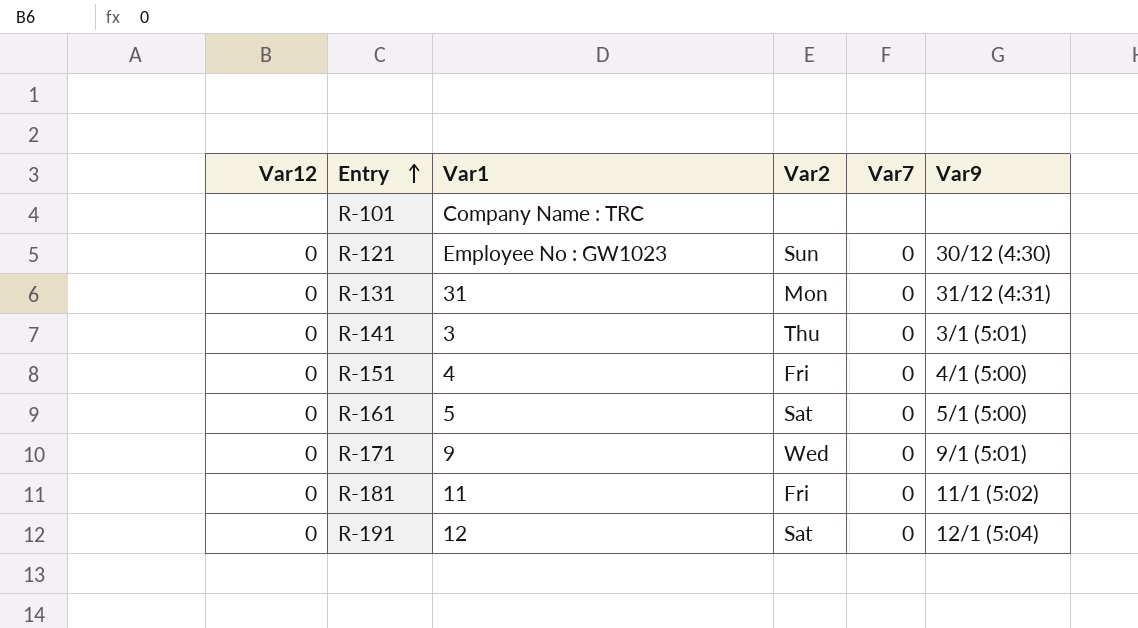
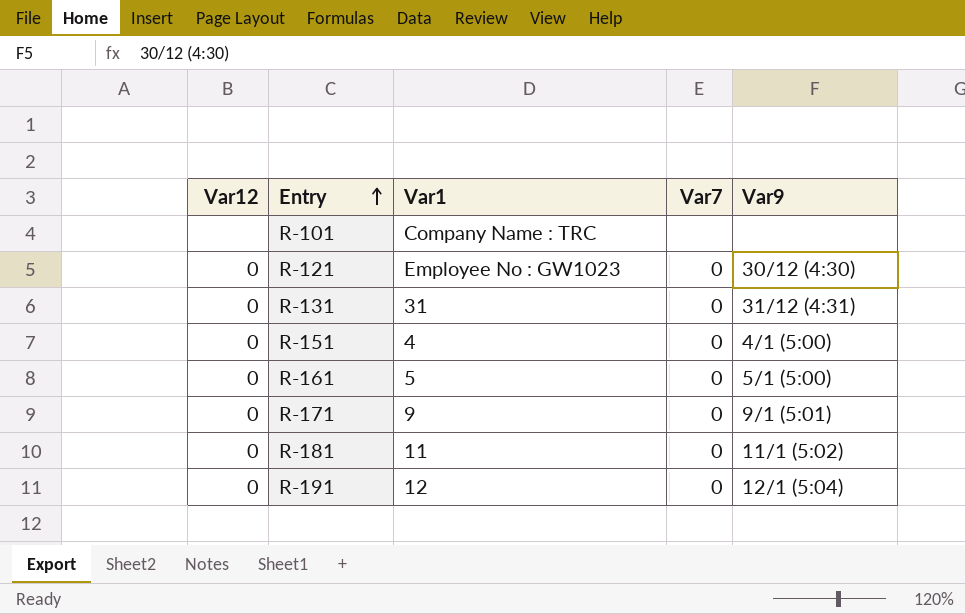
column Var2 | position: 4 -> none
row R-141: 0 | 3 | Thu | 0 | 3/1 (5:01) -> none

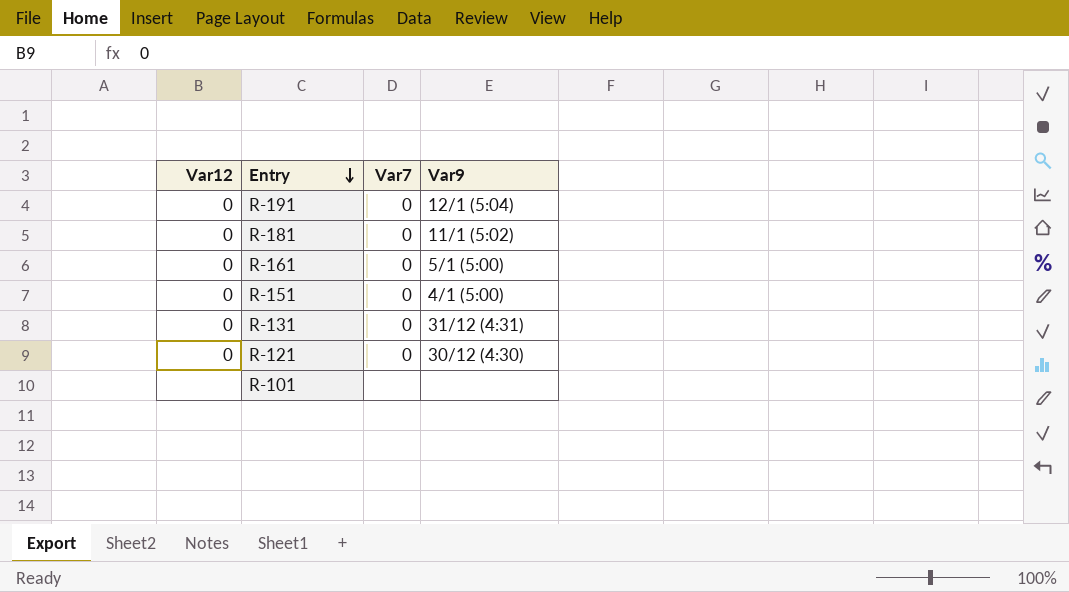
row order: Entry ascending -> Entry descending
column Var1 | position: 3 -> none
row R-171: 0 | 9 | 0 | 9/1 (5:01) -> none

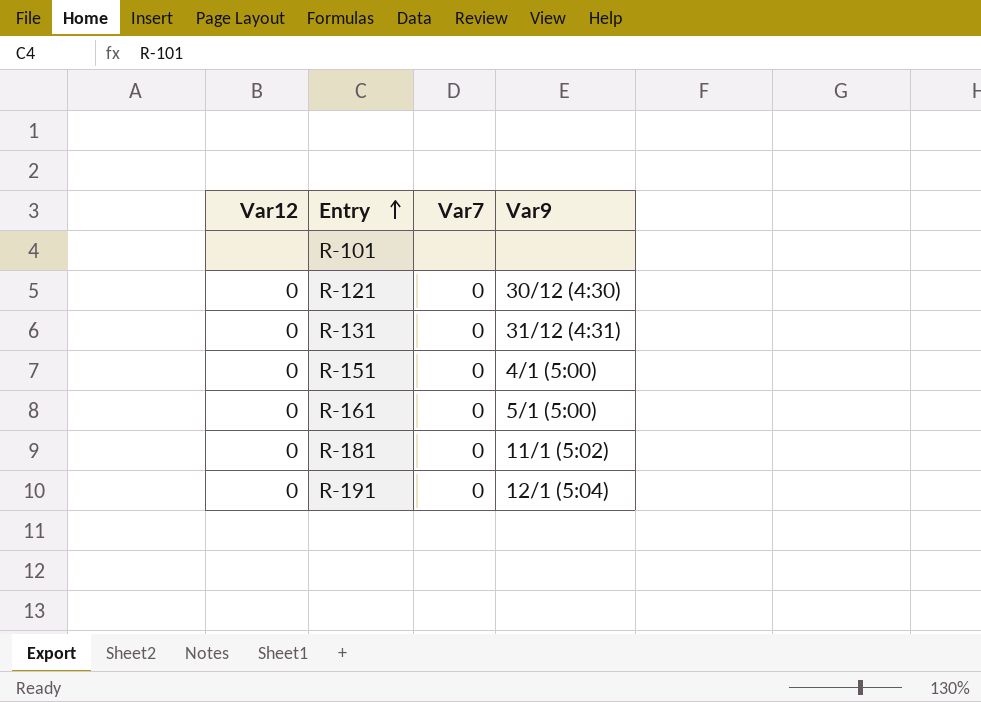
row order: Entry descending -> Entry ascending

